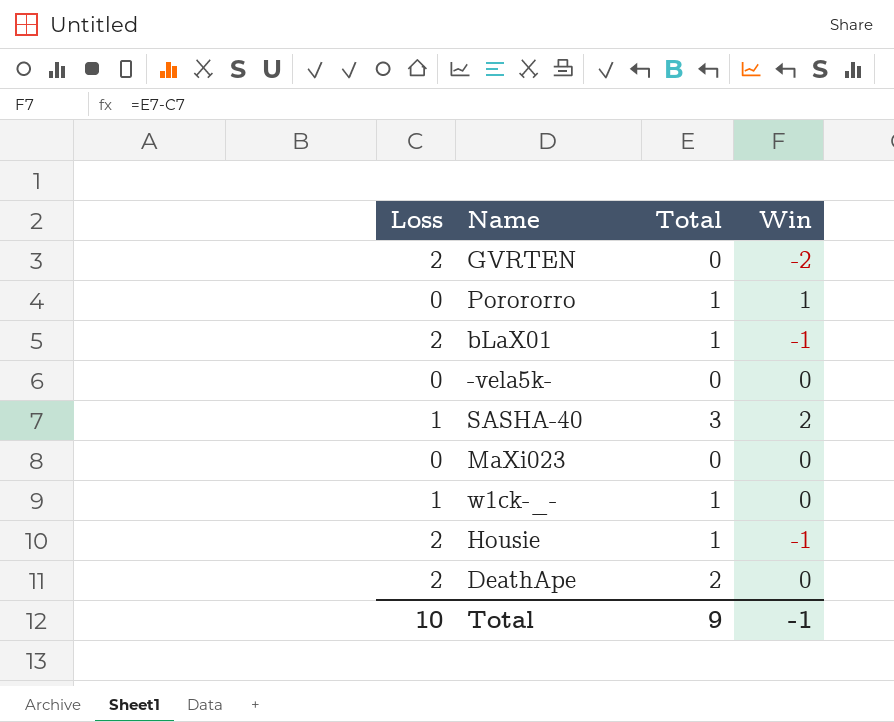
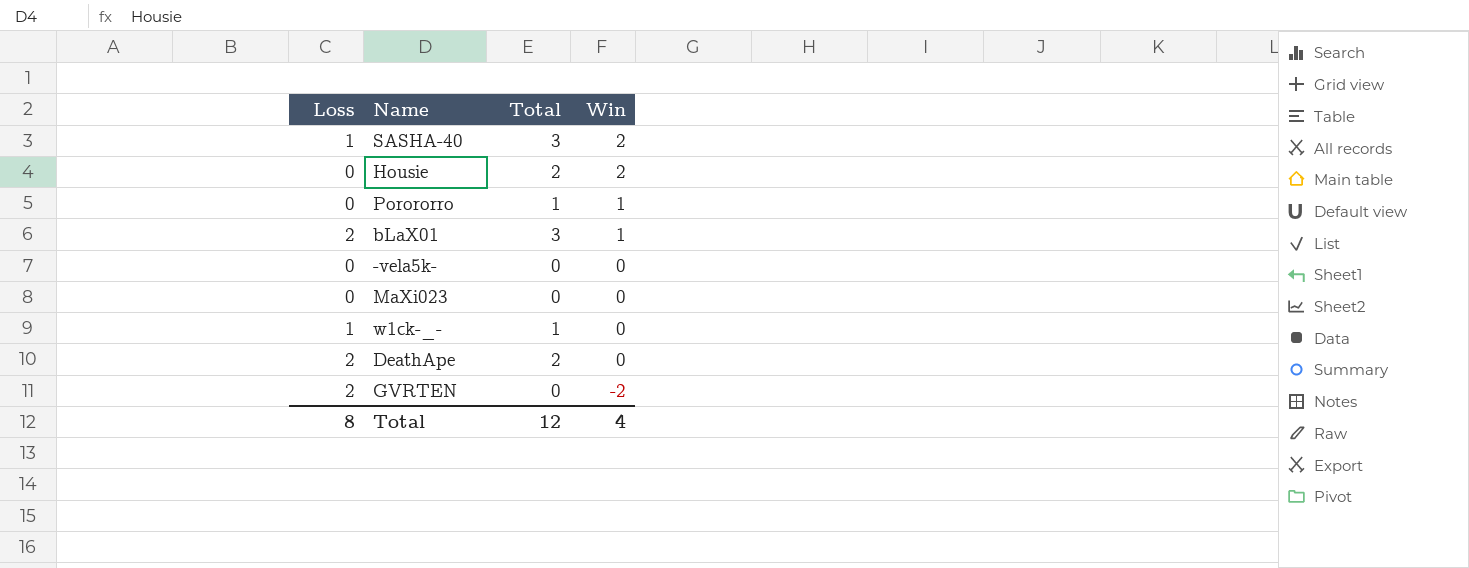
row order: none -> Win descending
Housie | Loss: 2 -> 0
Housie | Total: 1 -> 2
Housie | Win: -1 -> 2
bLaX01 | Total: 1 -> 3
bLaX01 | Win: -1 -> 1
Total | Loss: 10 -> 8
Total | Total: 9 -> 12
Total | Win: -1 -> 4

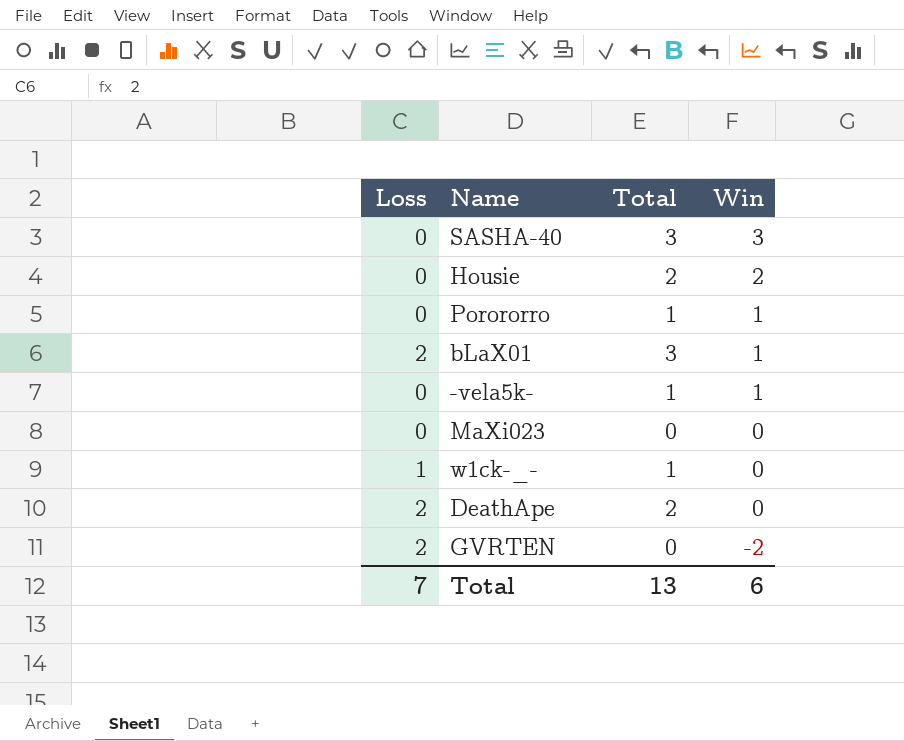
SASHA-40 | Loss: 1 -> 0
SASHA-40 | Win: 2 -> 3
-vela5k- | Total: 0 -> 1
-vela5k- | Win: 0 -> 1
Total | Loss: 8 -> 7
Total | Total: 12 -> 13
Total | Win: 4 -> 6

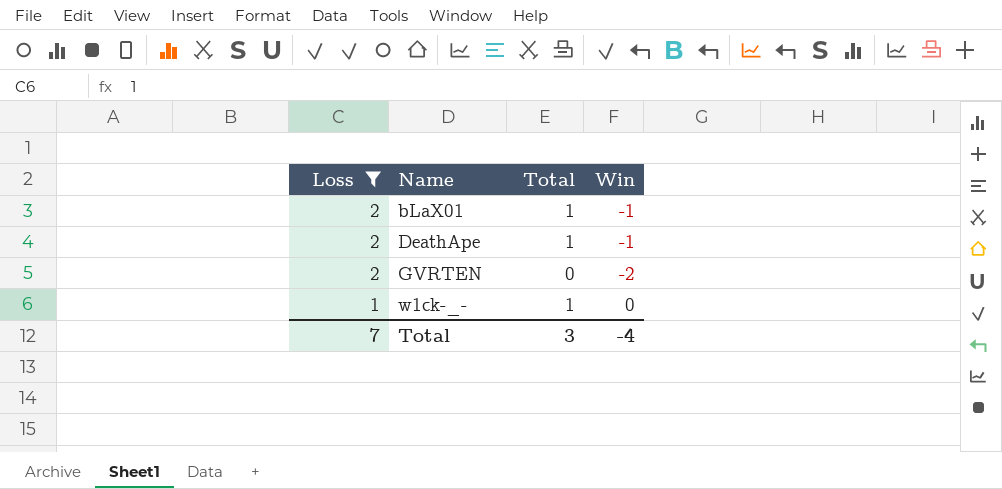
filter: none -> Loss != 0
row order: Win descending -> Loss descending
bLaX01 | Total: 3 -> 1
bLaX01 | Win: 1 -> -1
DeathApe | Total: 2 -> 1
DeathApe | Win: 0 -> -1
Total | Total: 13 -> 3
Total | Win: 6 -> -4

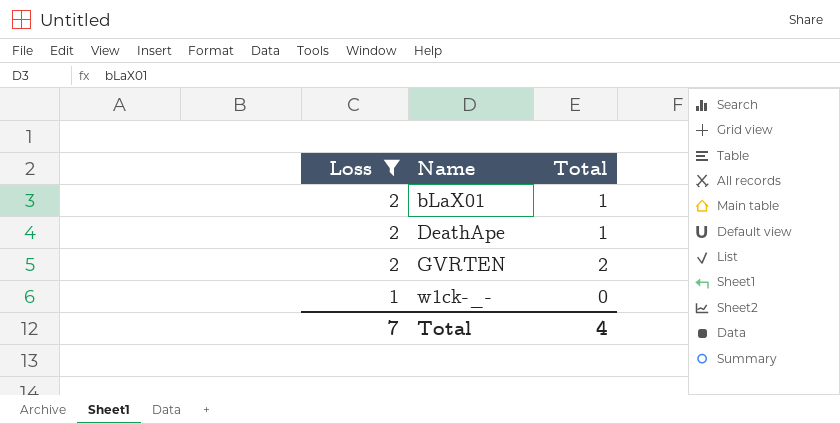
column Win | formula: [Total] - [Loss] -> none
GVRTEN | Total: 0 -> 2
w1ck-_- | Total: 1 -> 0
Total | Total: 3 -> 4

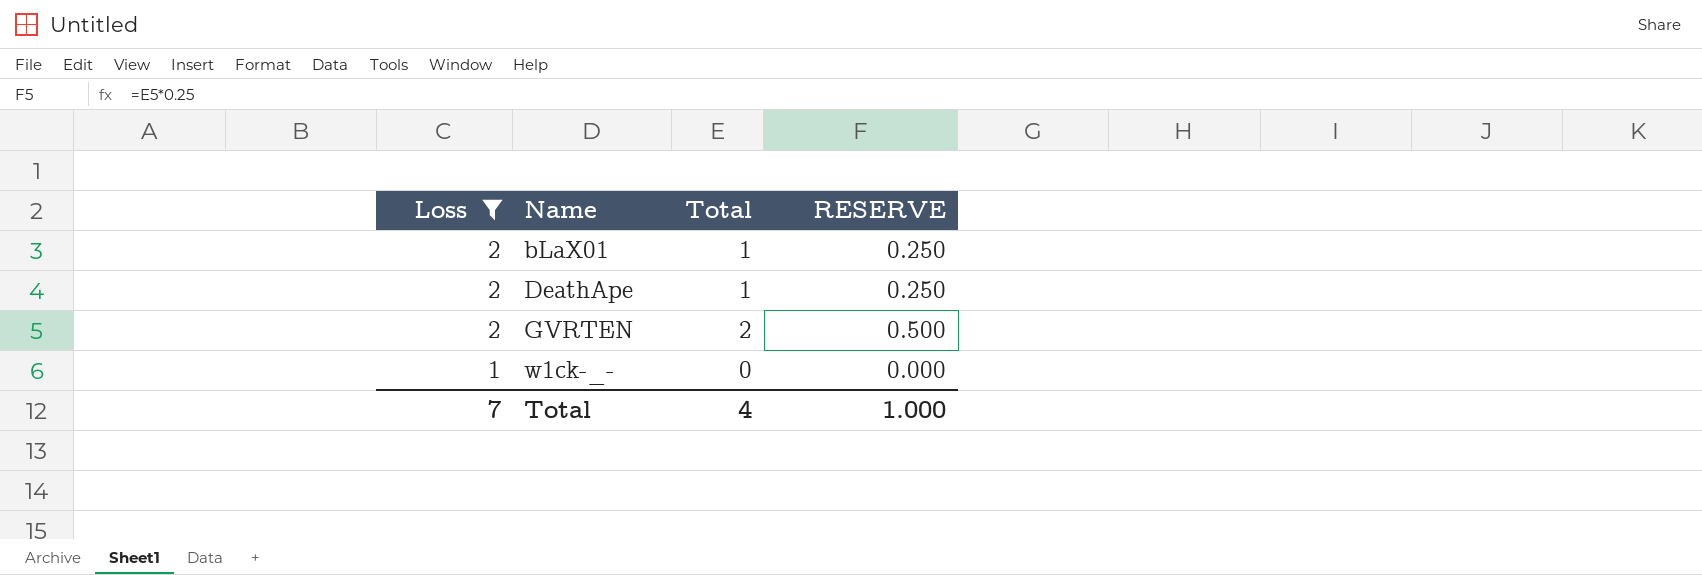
column RESERVE | formula: none -> [Total] * 0.25

